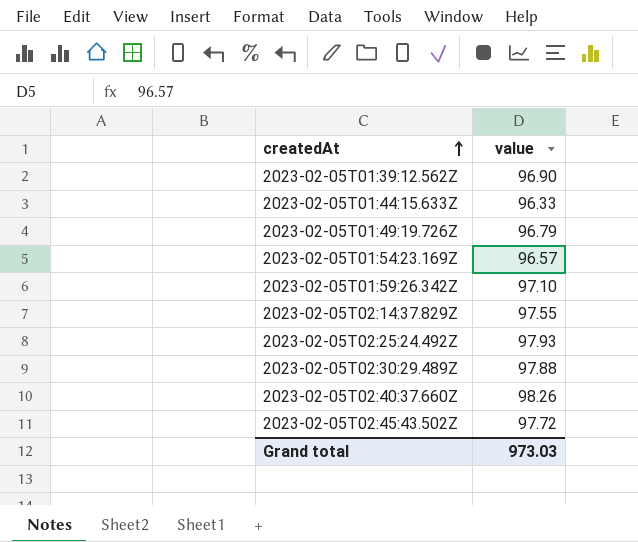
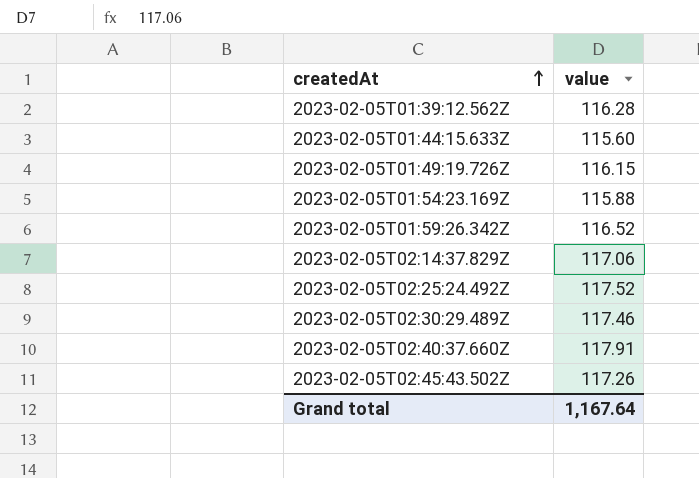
2023-02-05T01:39:12.562Z | value: 96.90 -> 116.28
2023-02-05T01:44:15.633Z | value: 96.33 -> 115.60
2023-02-05T01:49:19.726Z | value: 96.79 -> 116.15
2023-02-05T01:54:23.169Z | value: 96.57 -> 115.88
2023-02-05T01:59:26.342Z | value: 97.10 -> 116.52
2023-02-05T02:14:37.829Z | value: 97.55 -> 117.06
2023-02-05T02:25:24.492Z | value: 97.93 -> 117.52
2023-02-05T02:30:29.489Z | value: 97.88 -> 117.46
2023-02-05T02:40:37.660Z | value: 98.26 -> 117.91
2023-02-05T02:45:43.502Z | value: 97.72 -> 117.26
Grand total | value: 973.03 -> 1,167.64

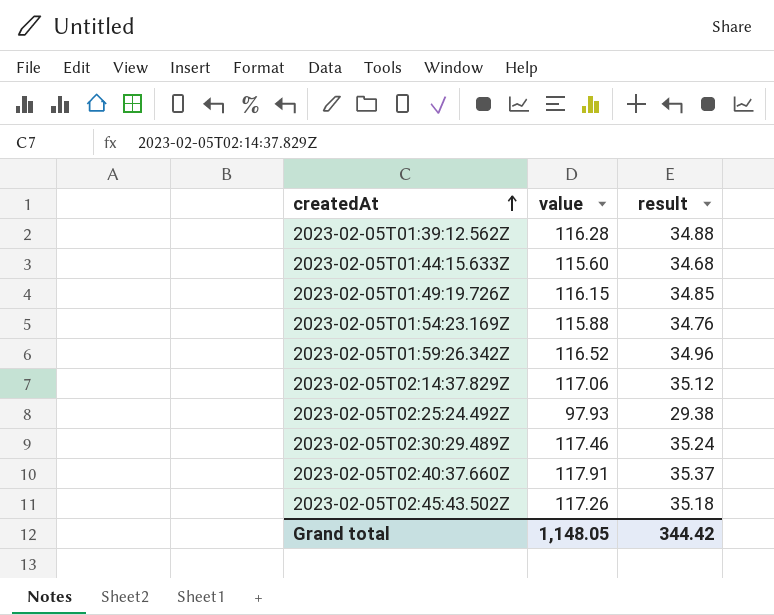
column result | formula: none -> [value] * 0.3
2023-02-05T02:25:24.492Z | value: 117.52 -> 97.93
Grand total | value: 1,167.64 -> 1,148.05

